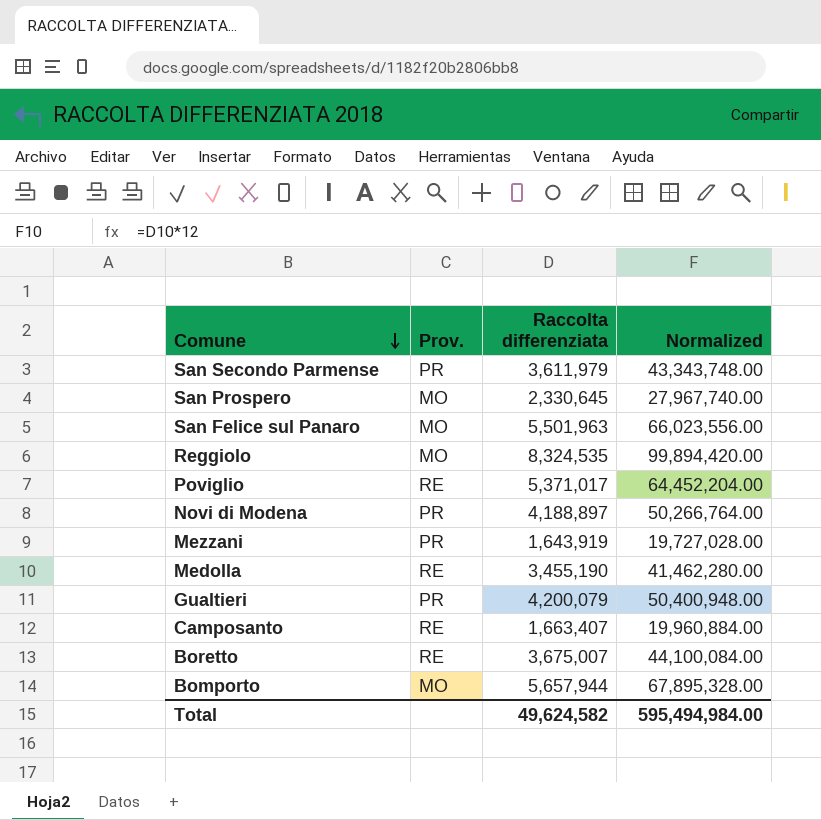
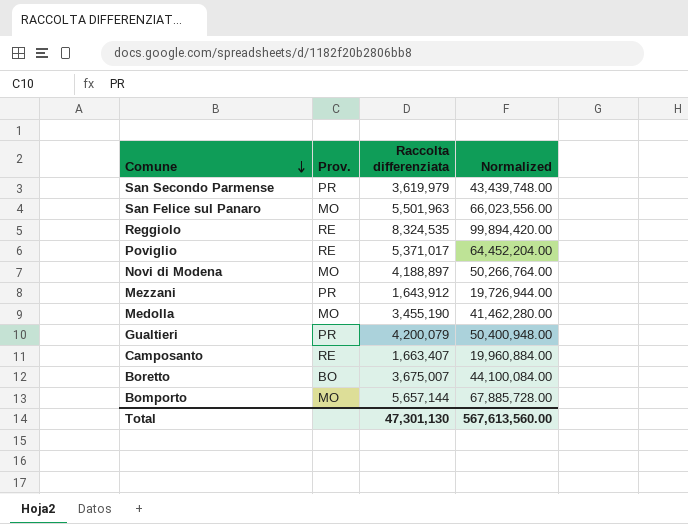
row San Prospero: MO | 2,330,645 | 27,967,740.00 -> none
San Secondo Parmense | Raccolta differenziata: 3,611,979 -> 3,619,979
San Secondo Parmense | Normalized: 43,343,748.00 -> 43,439,748.00
Reggiolo | Prov.: MO -> RE
Novi di Modena | Prov.: PR -> MO
Mezzani | Raccolta differenziata: 1,643,919 -> 1,643,912
Mezzani | Normalized: 19,727,028.00 -> 19,726,944.00
Medolla | Prov.: RE -> MO
Boretto | Prov.: RE -> BO
Bomporto | Raccolta differenziata: 5,657,944 -> 5,657,144
Bomporto | Normalized: 67,895,328.00 -> 67,885,728.00
Total | Raccolta differenziata: 49,624,582 -> 47,301,130
Total | Normalized: 595,494,984.00 -> 567,613,560.00

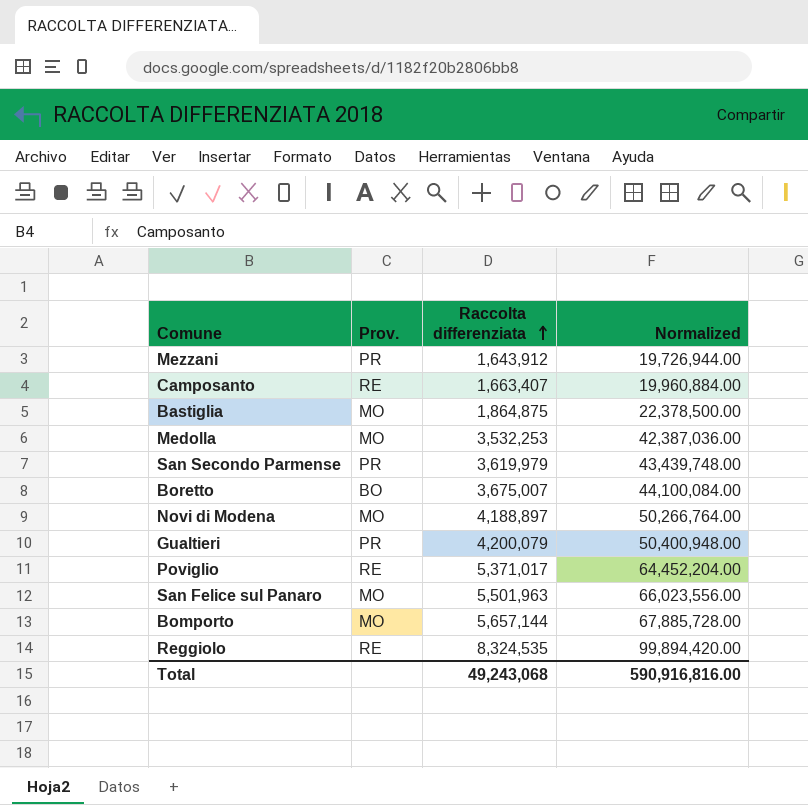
row order: Comune descending -> Raccolta differenziata ascending
row Bastiglia: none -> MO | 1,864,875 | 22,378,500.00
Medolla | Raccolta differenziata: 3,455,190 -> 3,532,253
Medolla | Normalized: 41,462,280.00 -> 42,387,036.00
Total | Raccolta differenziata: 47,301,130 -> 49,243,068
Total | Normalized: 567,613,560.00 -> 590,916,816.00

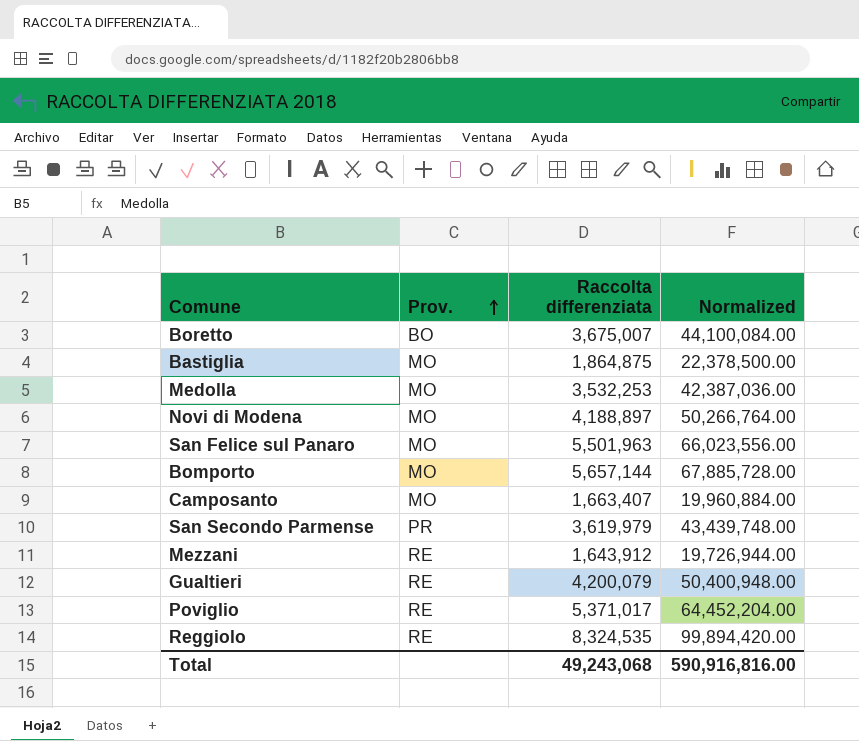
row order: Raccolta differenziata ascending -> Prov. ascending
Camposanto | Prov.: RE -> MO
Mezzani | Prov.: PR -> RE
Gualtieri | Prov.: PR -> RE

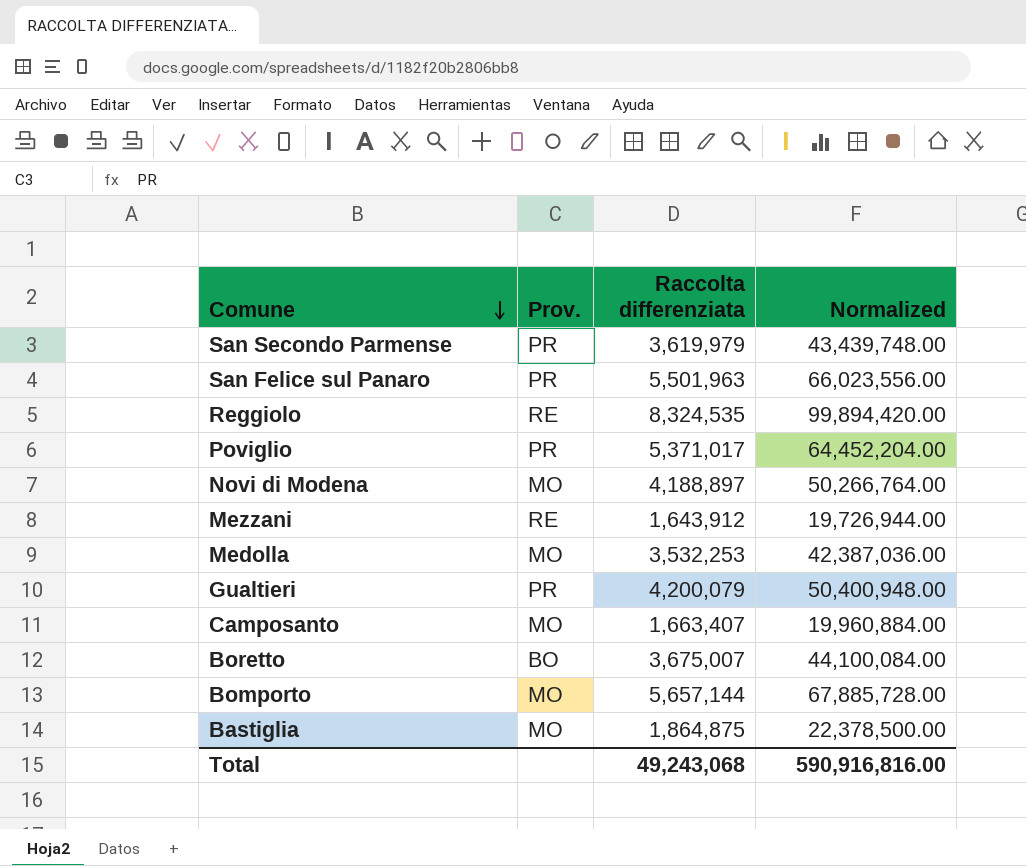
row order: Prov. ascending -> Comune descending
San Felice sul Panaro | Prov.: MO -> PR
Poviglio | Prov.: RE -> PR
Gualtieri | Prov.: RE -> PR

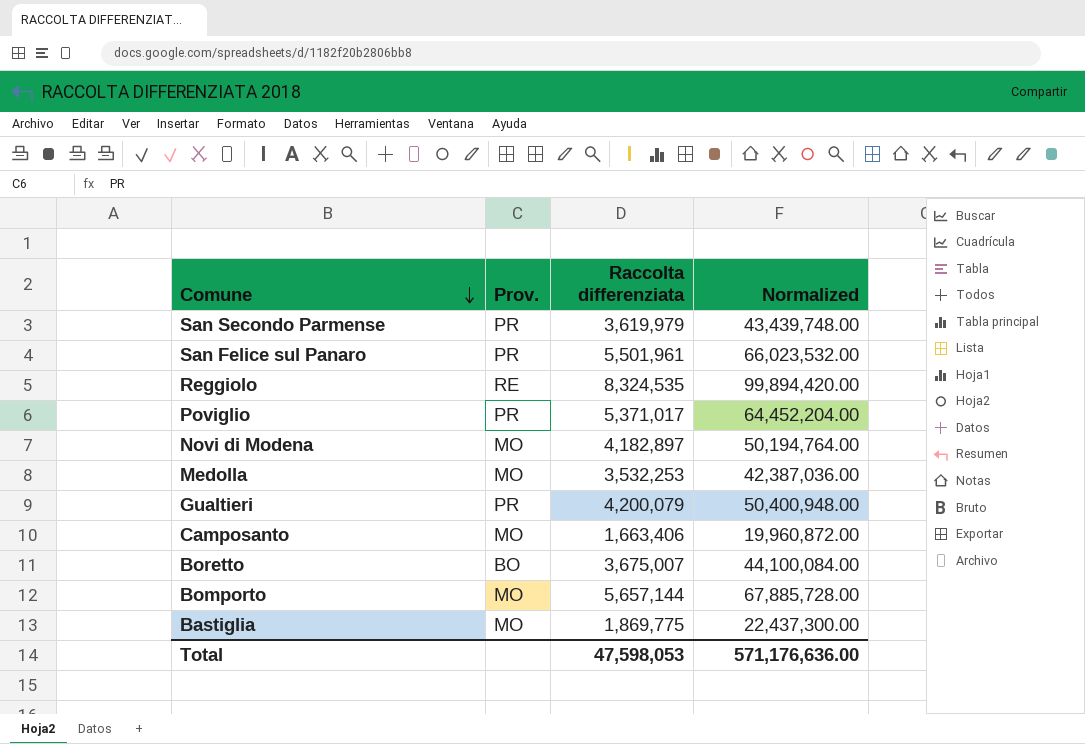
row Mezzani: RE | 1,643,912 | 19,726,944.00 -> none
San Felice sul Panaro | Raccolta differenziata: 5,501,963 -> 5,501,961
San Felice sul Panaro | Normalized: 66,023,556.00 -> 66,023,532.00
Novi di Modena | Raccolta differenziata: 4,188,897 -> 4,182,897
Novi di Modena | Normalized: 50,266,764.00 -> 50,194,764.00
Camposanto | Raccolta differenziata: 1,663,407 -> 1,663,406
Camposanto | Normalized: 19,960,884.00 -> 19,960,872.00
Bastiglia | Raccolta differenziata: 1,864,875 -> 1,869,775
Bastiglia | Normalized: 22,378,500.00 -> 22,437,300.00
Total | Raccolta differenziata: 49,243,068 -> 47,598,053
Total | Normalized: 590,916,816.00 -> 571,176,636.00

